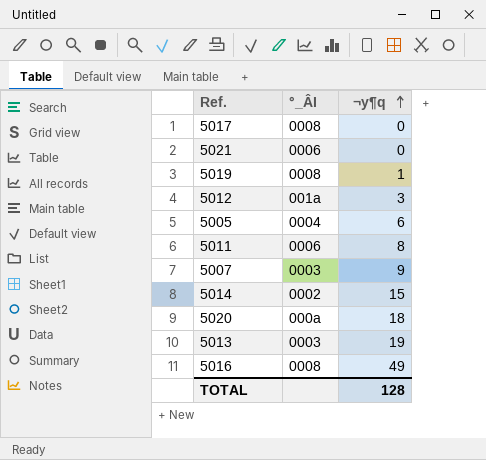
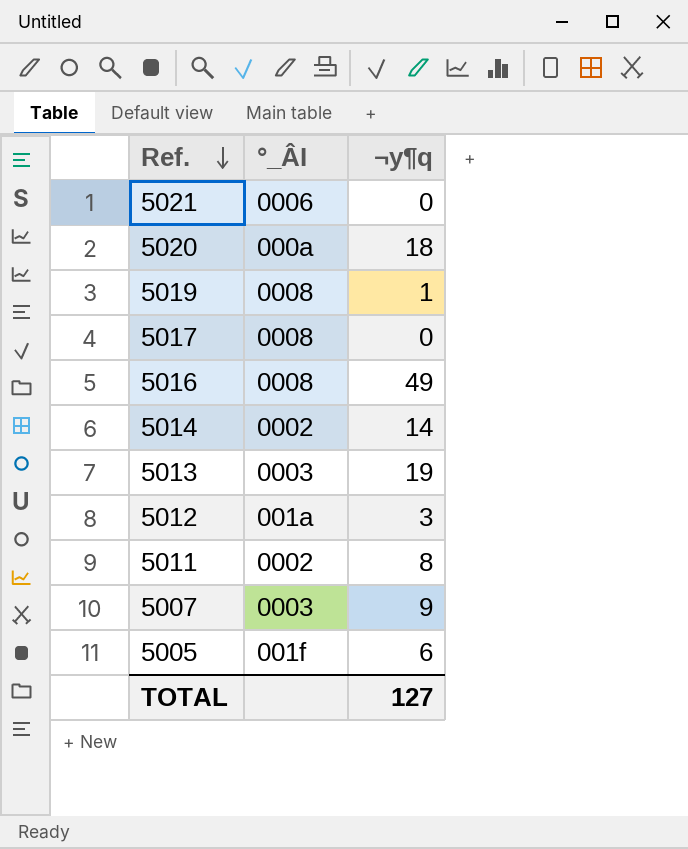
row order: ¬y¶q ascending -> Ref. descending
5014 | ¬y¶q: 15 -> 14
5011 | °_ÂI: 0006 -> 0002
5005 | °_ÂI: 0004 -> 001f
TOTAL | ¬y¶q: 128 -> 127

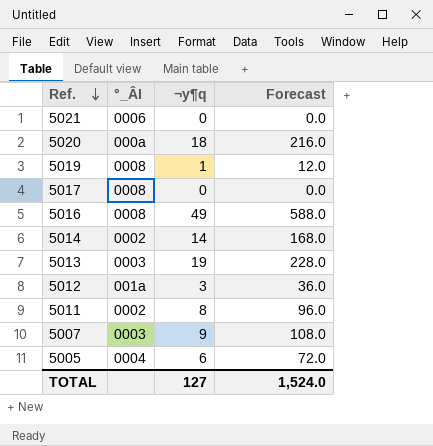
column Forecast | formula: none -> [¬y¶q] * 12
5005 | °_ÂI: 001f -> 0004

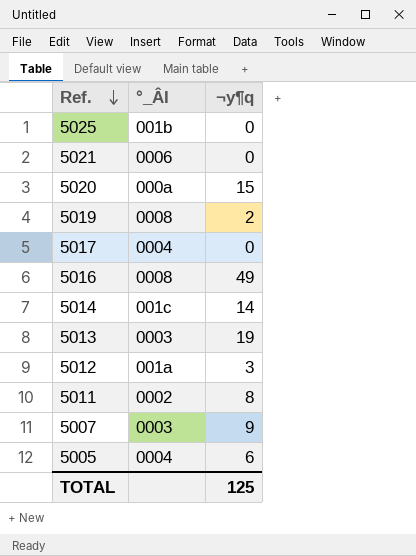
column Forecast | formula: [¬y¶q] * 12 -> none
row 5025: none -> 001b | 0
5020 | ¬y¶q: 18 -> 15
5019 | ¬y¶q: 1 -> 2
5017 | °_ÂI: 0008 -> 0004
5014 | °_ÂI: 0002 -> 001c
TOTAL | ¬y¶q: 127 -> 125

